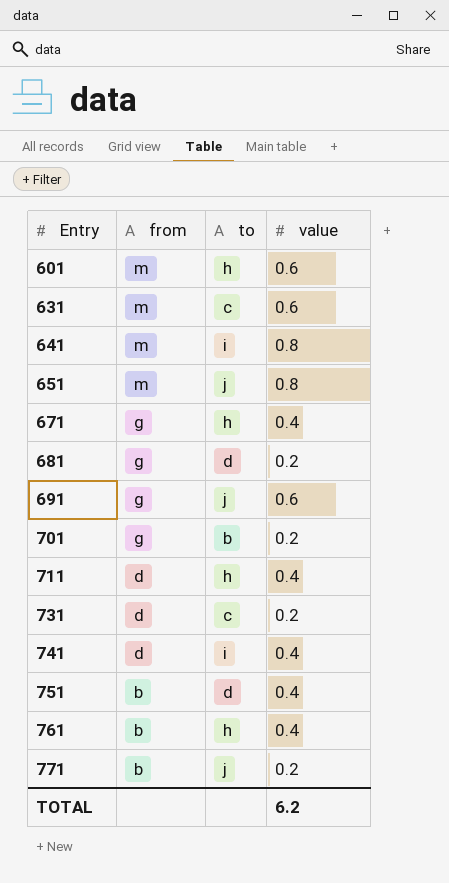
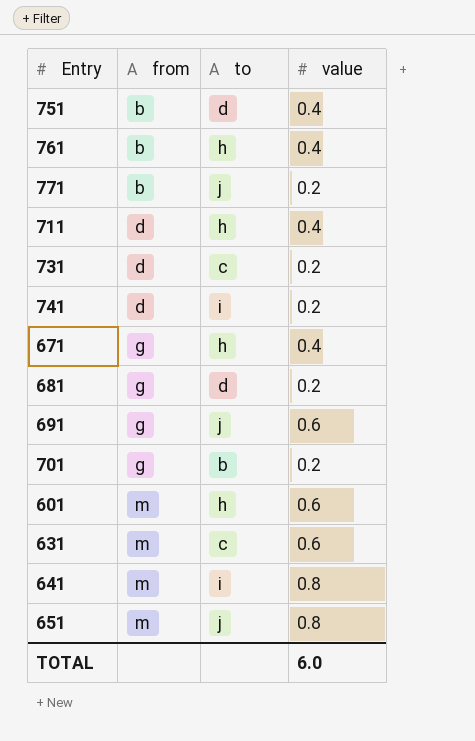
row order: Entry ascending -> from ascending
741 | value: 0.4 -> 0.2
TOTAL | value: 6.2 -> 6.0

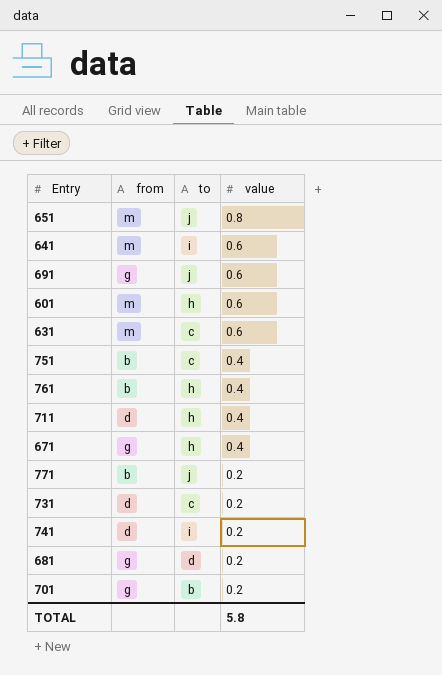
row order: from ascending -> value descending
641 | value: 0.8 -> 0.6
751 | to: d -> c
TOTAL | value: 6.0 -> 5.8

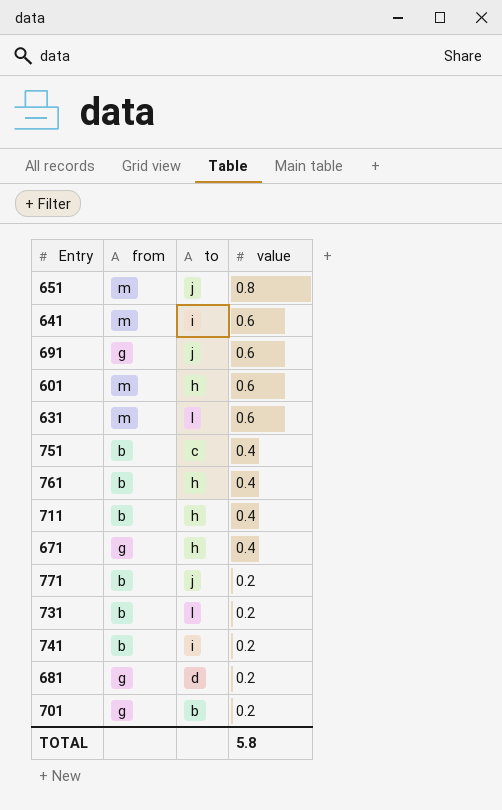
631 | to: c -> l
711 | from: d -> b
731 | from: d -> b
731 | to: c -> l
741 | from: d -> b

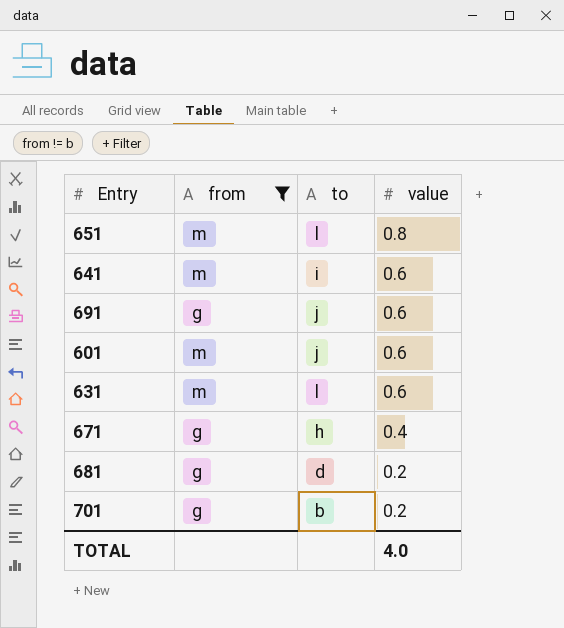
filter: none -> from != b
651 | to: j -> l
601 | to: h -> j
TOTAL | value: 5.8 -> 4.0

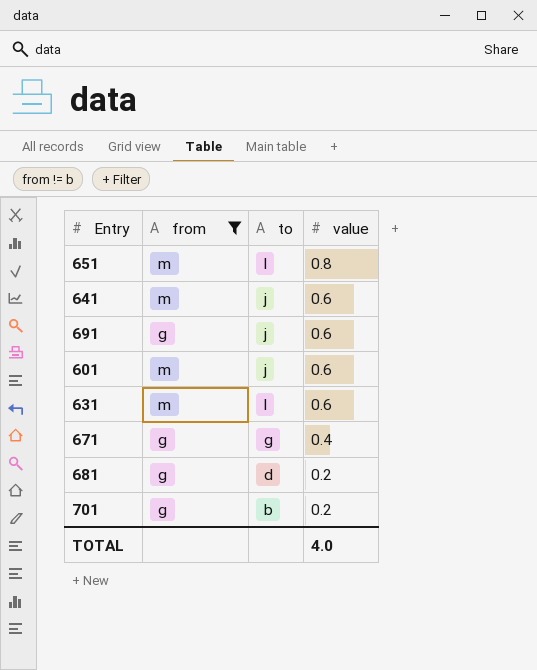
641 | to: i -> j
671 | to: h -> g

